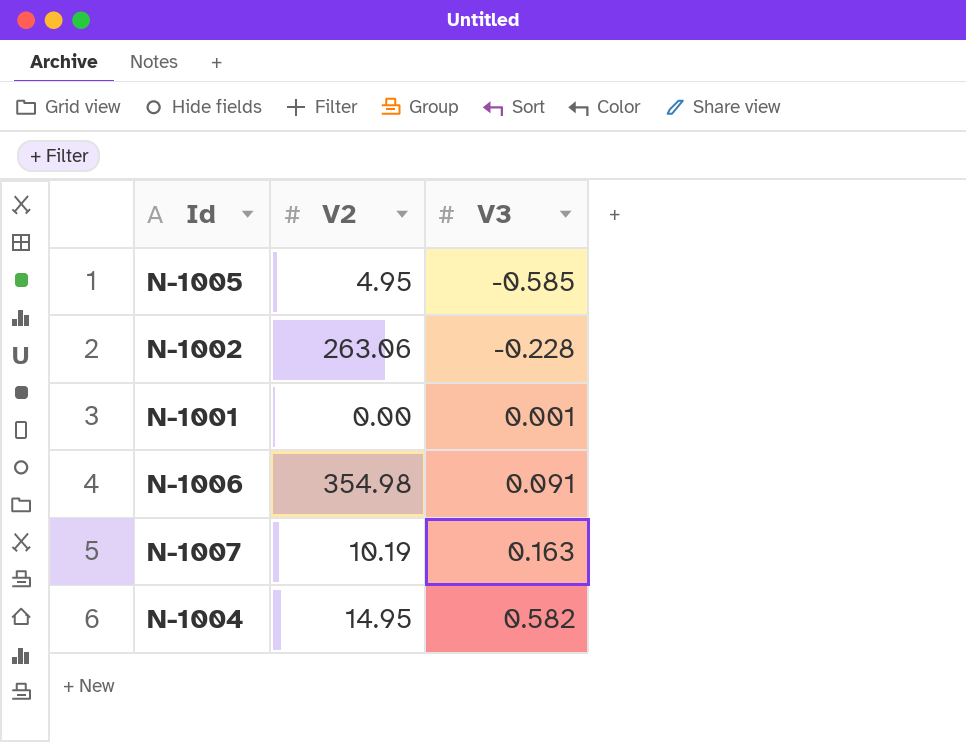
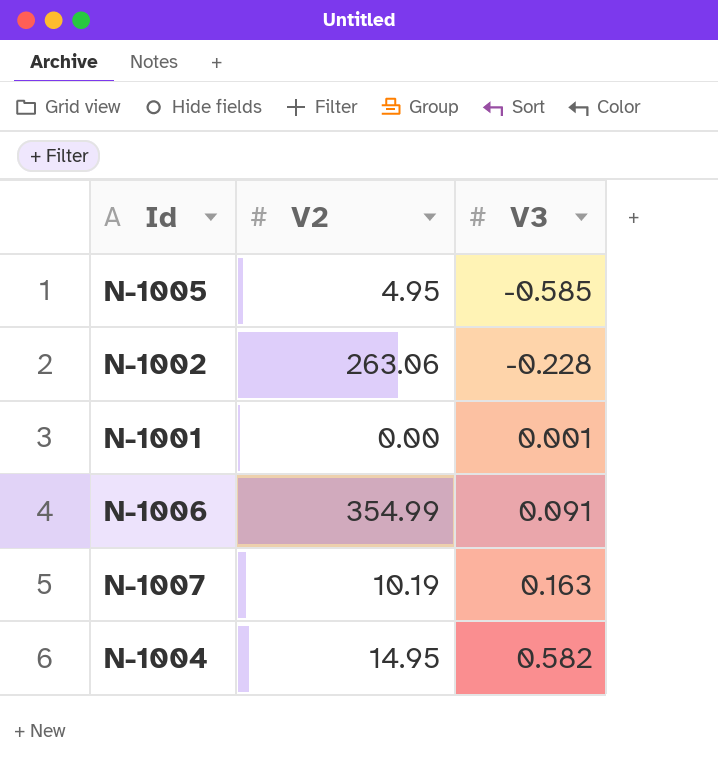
N-1006 | V2: 354.98 -> 354.99

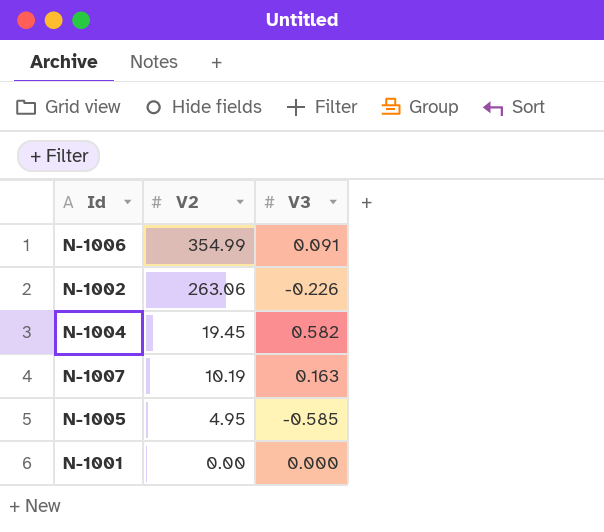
row order: V3 ascending -> V2 descending
N-1002 | V3: -0.228 -> -0.226
N-1004 | V2: 14.95 -> 19.45
N-1001 | V3: 0.001 -> 0.000

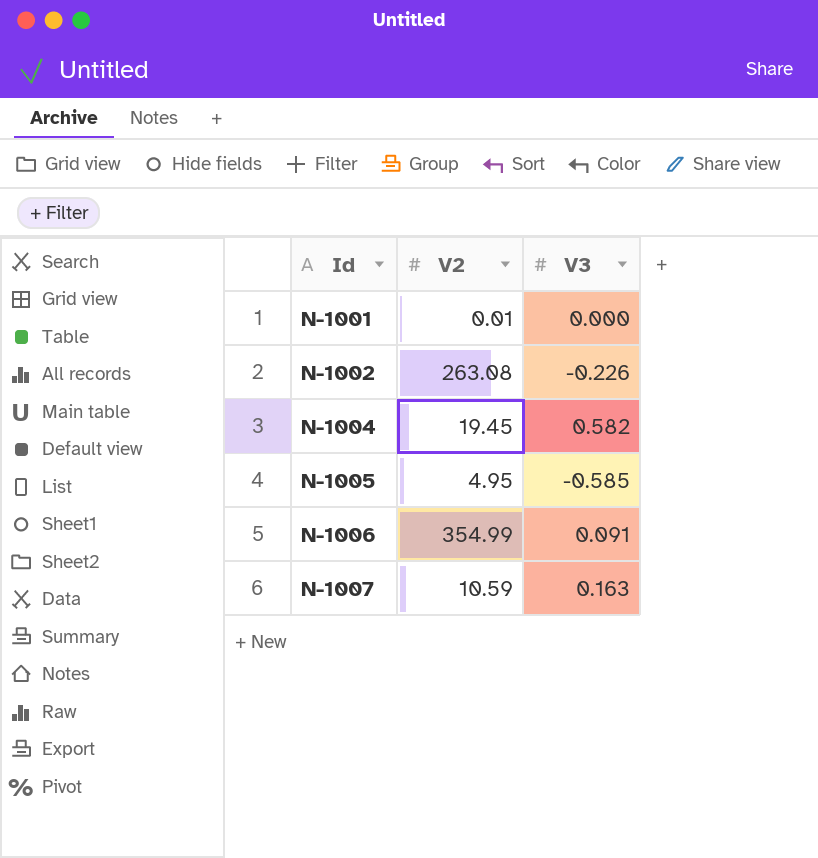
row order: V2 descending -> Id ascending
N-1001 | V2: 0.00 -> 0.01
N-1002 | V2: 263.06 -> 263.08
N-1007 | V2: 10.19 -> 10.59

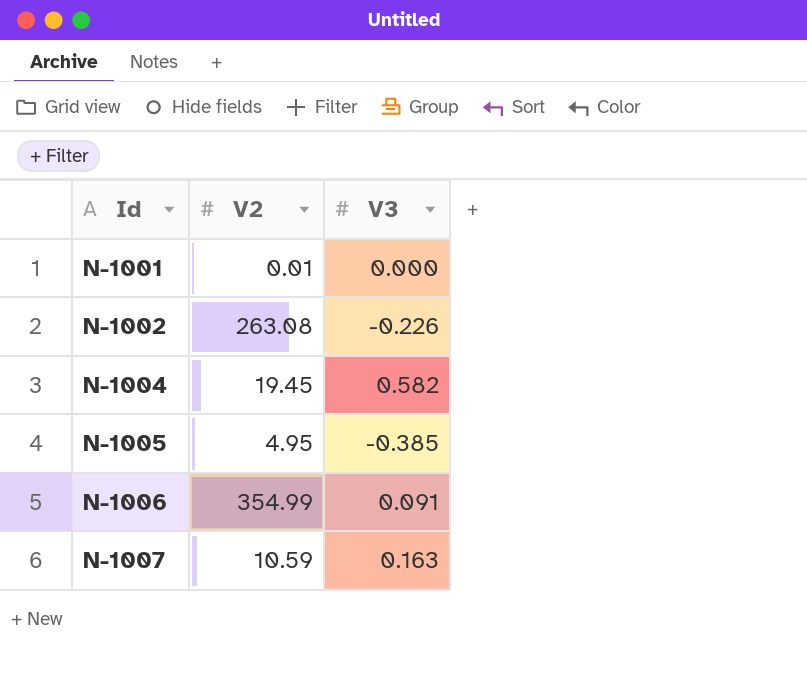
N-1005 | V3: -0.585 -> -0.385

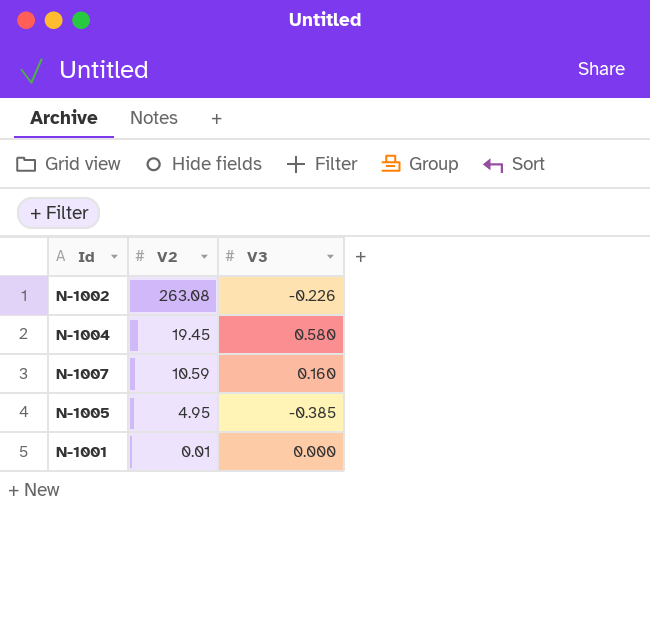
row order: Id ascending -> V2 descending
row N-1006: 354.99 | 0.091 -> none
N-1004 | V3: 0.582 -> 0.580
N-1007 | V3: 0.163 -> 0.160

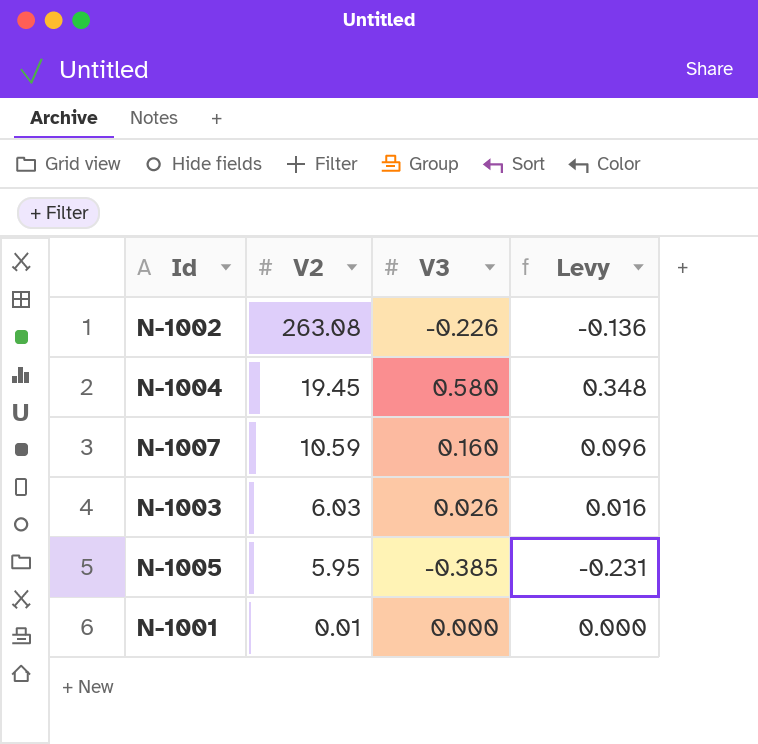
column Levy | formula: none -> [V3] * 0.6
row N-1003: none -> 6.03 | 0.026 | 0.016
N-1005 | V2: 4.95 -> 5.95

